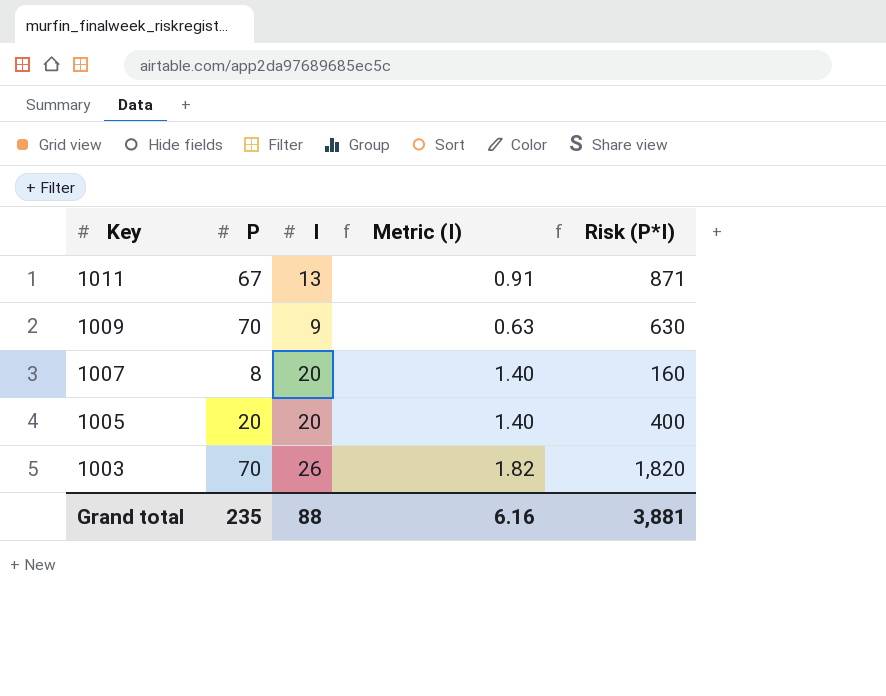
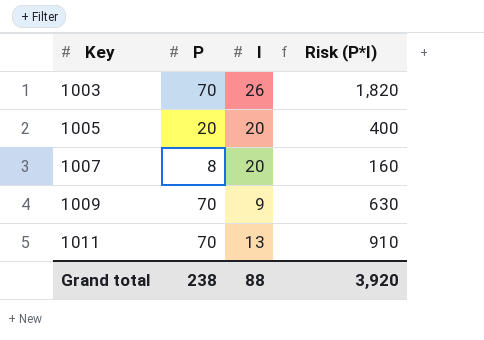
row order: Key descending -> Key ascending
column Metric (I) | formula: [I] * 0.07 -> none
1011 | P: 67 -> 70
1011 | Risk (P*I): 871 -> 910
Grand total | P: 235 -> 238
Grand total | Risk (P*I): 3,881 -> 3,920

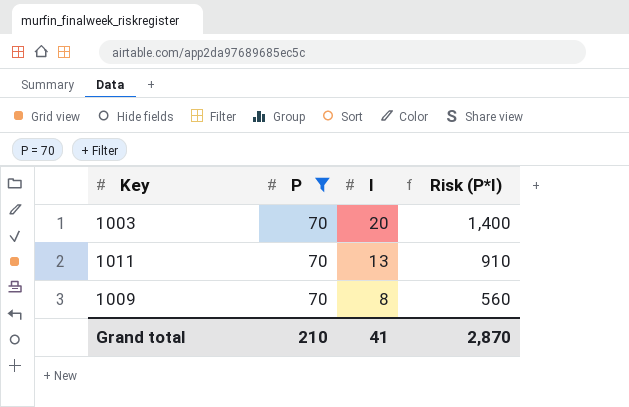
filter: none -> P = 70
row order: Key ascending -> I descending
1003 | I: 26 -> 20
1003 | Risk (P*I): 1,820 -> 1,400
1009 | I: 9 -> 8
1009 | Risk (P*I): 630 -> 560
Grand total | P: 238 -> 210
Grand total | I: 88 -> 41
Grand total | Risk (P*I): 3,920 -> 2,870

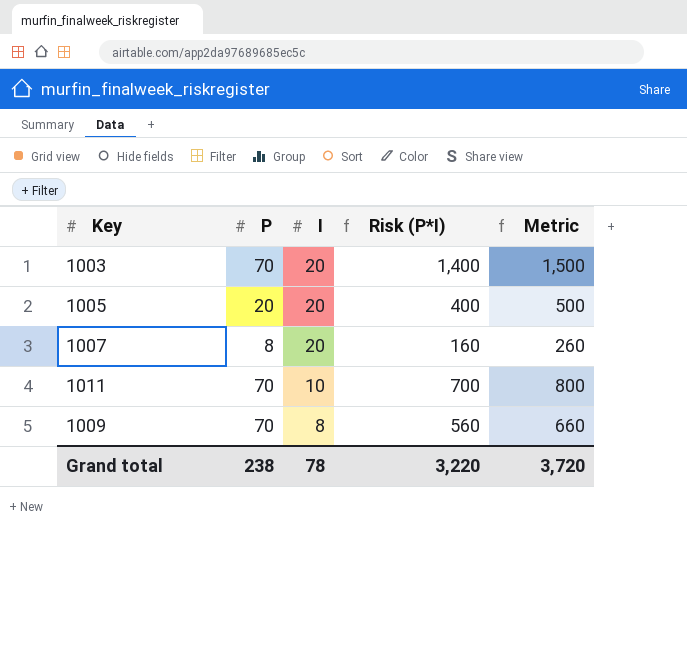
filter: P = 70 -> none
column Metric | formula: none -> [Risk (P*I)] + 100
1011 | I: 13 -> 10
1011 | Risk (P*I): 910 -> 700
Grand total | P: 210 -> 238
Grand total | I: 41 -> 78
Grand total | Risk (P*I): 2,870 -> 3,220

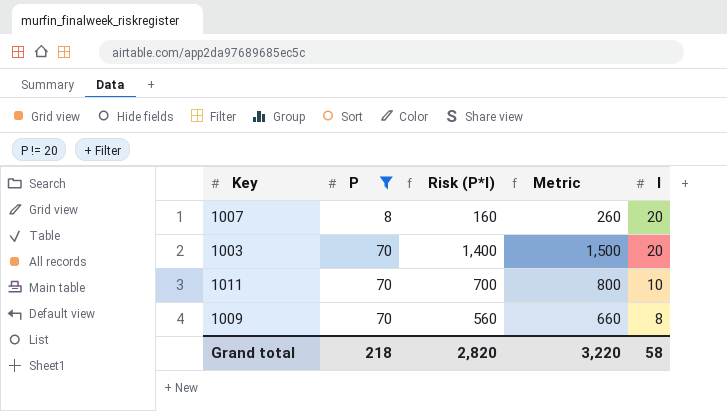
filter: none -> P != 20
row order: I descending -> P ascending
column I | position: 3 -> 5
Grand total | P: 238 -> 218
Grand total | Risk (P*I): 3,220 -> 2,820
Grand total | Metric: 3,720 -> 3,220
Grand total | I: 78 -> 58

